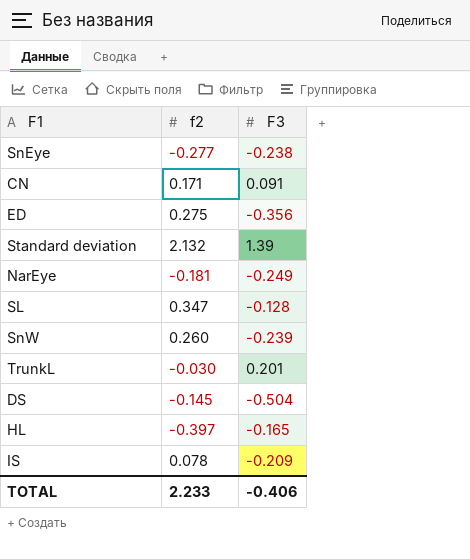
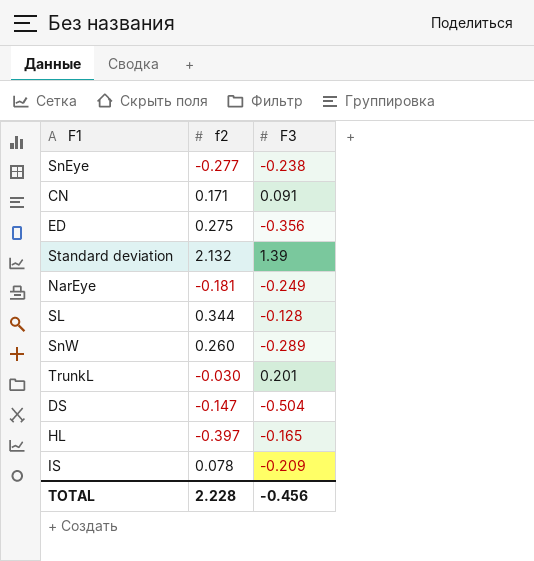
SL | f2: 0.347 -> 0.344
SnW | F3: -0.239 -> -0.289
DS | f2: -0.145 -> -0.147
TOTAL | f2: 2.233 -> 2.228
TOTAL | F3: -0.406 -> -0.456

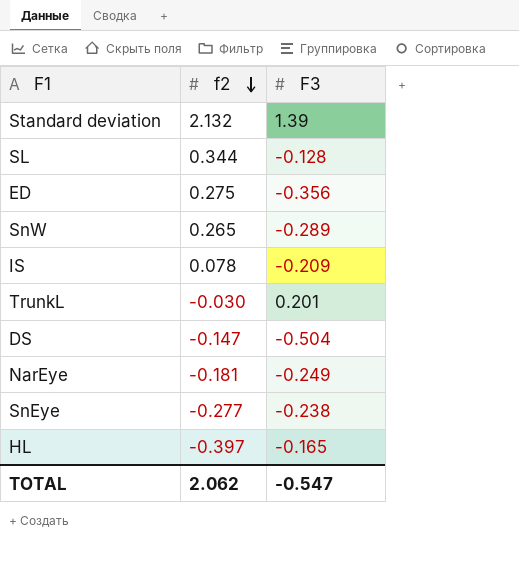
row order: none -> f2 descending
row CN: 0.171 | 0.091 -> none
SnW | f2: 0.260 -> 0.265
TOTAL | f2: 2.228 -> 2.062
TOTAL | F3: -0.456 -> -0.547

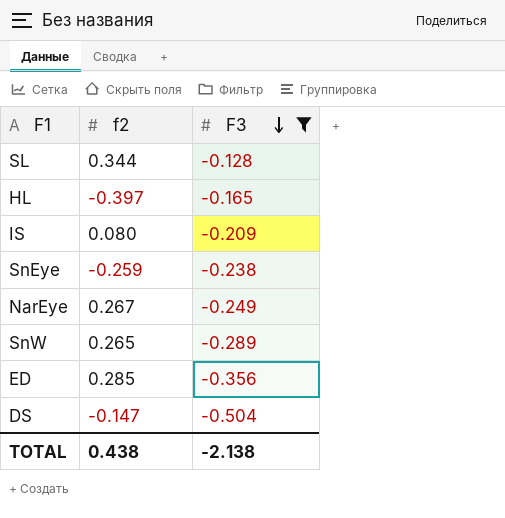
filter: none -> F3 <= -0.128
row order: f2 descending -> F3 descending
IS | f2: 0.078 -> 0.080
SnEye | f2: -0.277 -> -0.259
NarEye | f2: -0.181 -> 0.267
ED | f2: 0.275 -> 0.285
TOTAL | f2: 2.062 -> 0.438
TOTAL | F3: -0.547 -> -2.138

